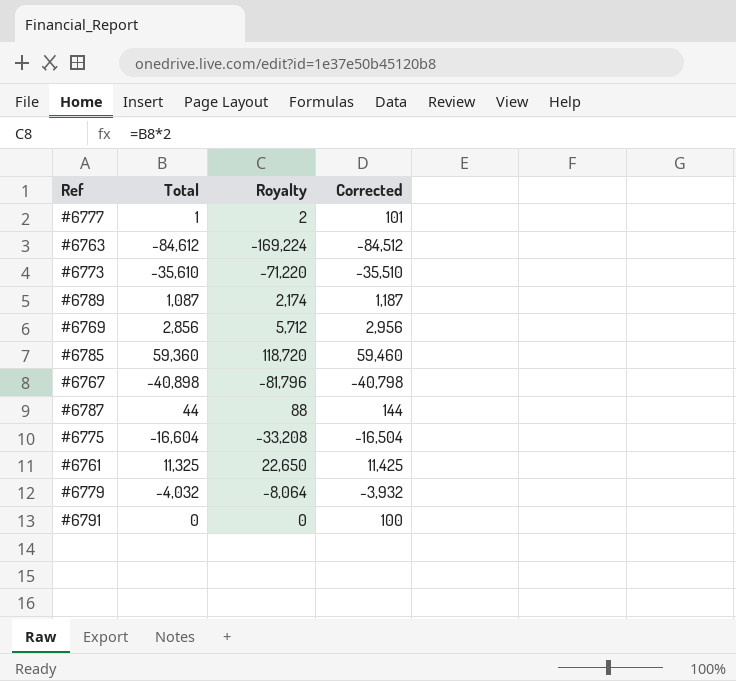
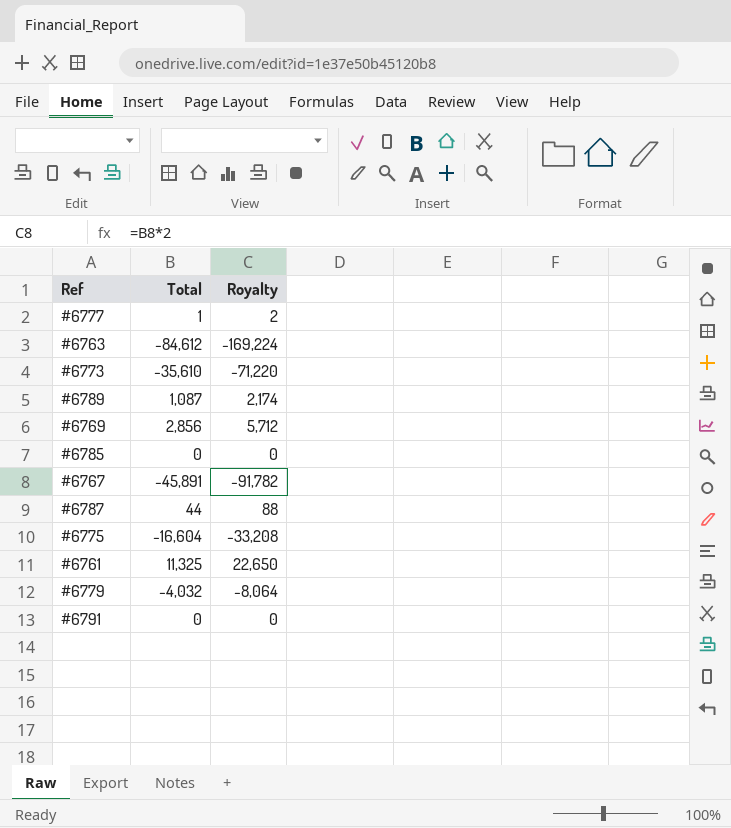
column Corrected | formula: [Total] + 100 -> none
#6785 | Total: 59,360 -> 0
#6785 | Royalty: 118,720 -> 0
#6767 | Total: -40,898 -> -45,891
#6767 | Royalty: -81,796 -> -91,782

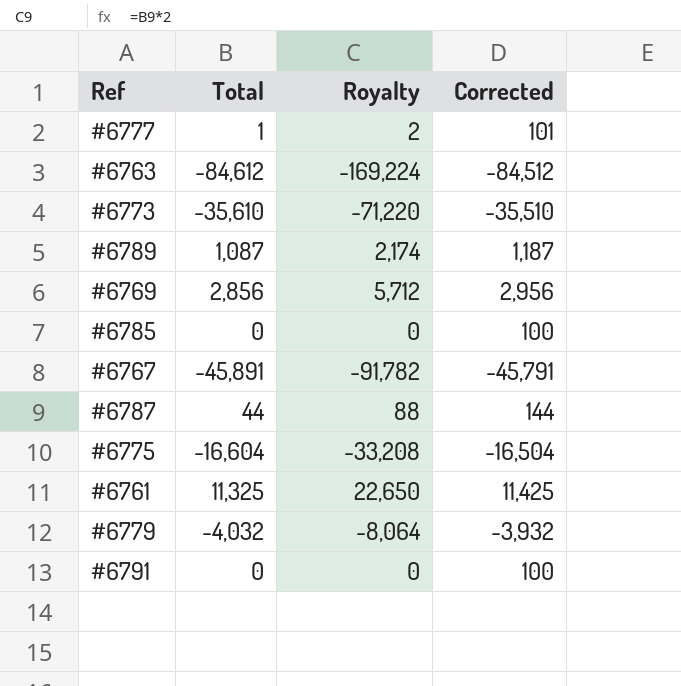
column Corrected | formula: none -> [Total] + 100

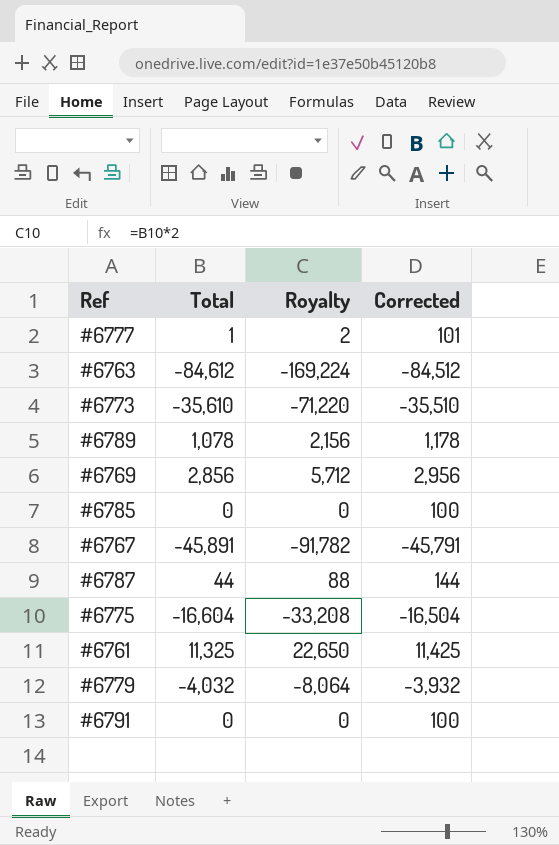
#6789 | Total: 1,087 -> 1,078
#6789 | Royalty: 2,174 -> 2,156
#6789 | Corrected: 1,187 -> 1,178

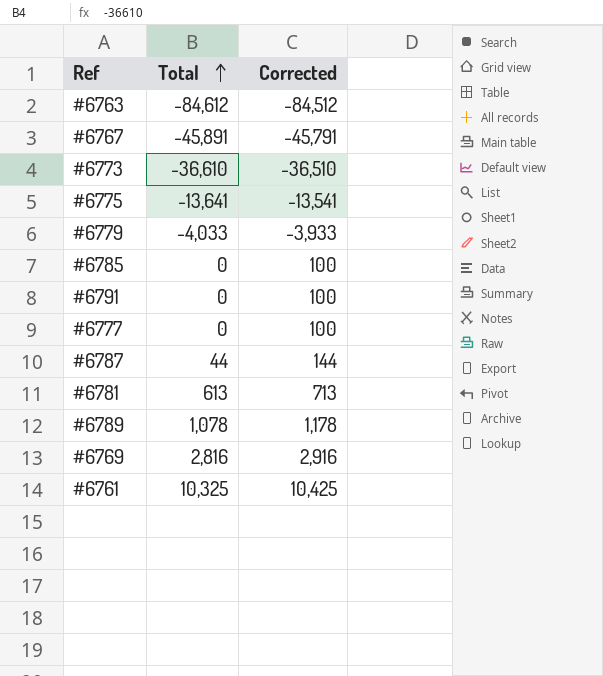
row order: none -> Total ascending
column Royalty | formula: [Total] * 2 -> none
#6773 | Total: -35,610 -> -36,610
#6773 | Corrected: -35,510 -> -36,510
#6775 | Total: -16,604 -> -13,641
#6775 | Corrected: -16,504 -> -13,541
#6779 | Total: -4,032 -> -4,033
#6779 | Corrected: -3,932 -> -3,933
#6777 | Total: 1 -> 0
#6777 | Corrected: 101 -> 100
row #6781: none -> 613 | 713
#6769 | Total: 2,856 -> 2,816
#6769 | Corrected: 2,956 -> 2,916
#6761 | Total: 11,325 -> 10,325
#6761 | Corrected: 11,425 -> 10,425

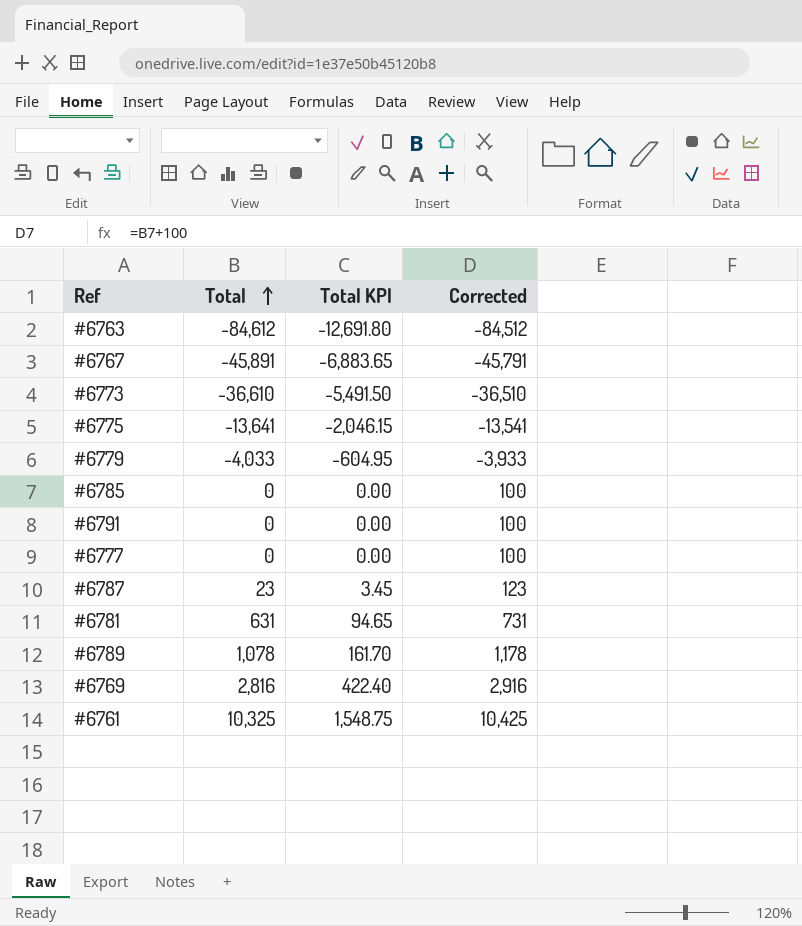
column Total KPI | formula: none -> [Total] * 0.15
#6787 | Total: 44 -> 23
#6787 | Corrected: 144 -> 123
#6781 | Total: 613 -> 631
#6781 | Corrected: 713 -> 731

